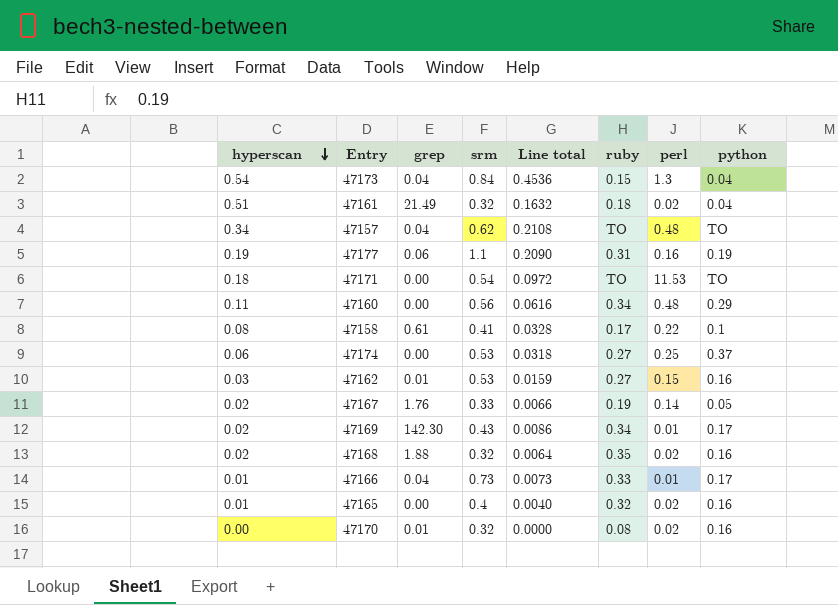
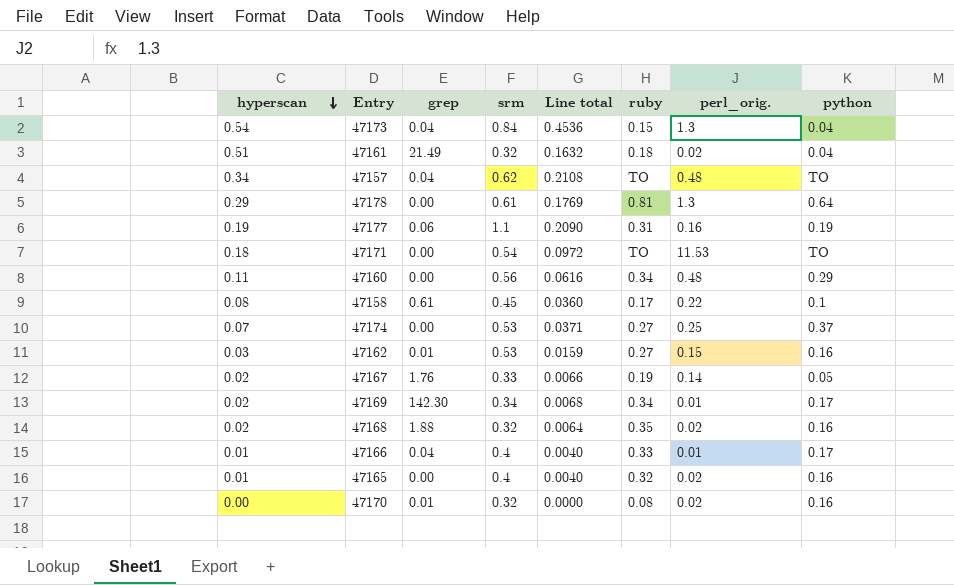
column name: perl -> perl_orig.
row 47178: none -> 0.29 | 0.00 | 0.61 | 0.1769 | 0.81 | 1.3 | 0.64
47158 | srm: 0.41 -> 0.45
47158 | Line total: 0.0328 -> 0.0360
47174 | hyperscan: 0.06 -> 0.07
47174 | Line total: 0.0318 -> 0.0371
47169 | srm: 0.43 -> 0.34
47169 | Line total: 0.0086 -> 0.0068
47166 | srm: 0.73 -> 0.4
47166 | Line total: 0.0073 -> 0.0040

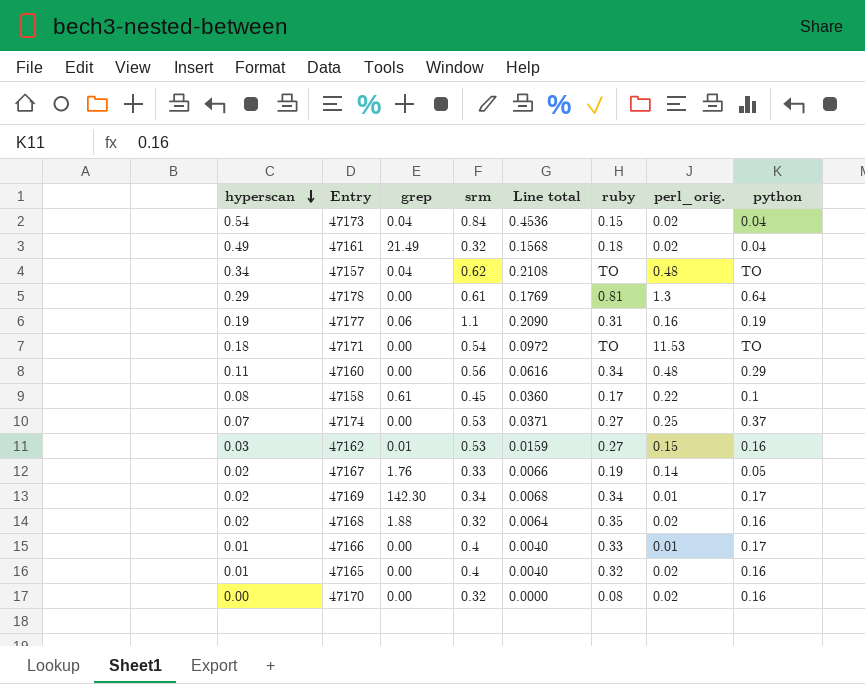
47173 | perl_orig.: 1.3 -> 0.02
47161 | hyperscan: 0.51 -> 0.49
47161 | Line total: 0.1632 -> 0.1568
47166 | grep: 0.04 -> 0.00
47170 | grep: 0.01 -> 0.00

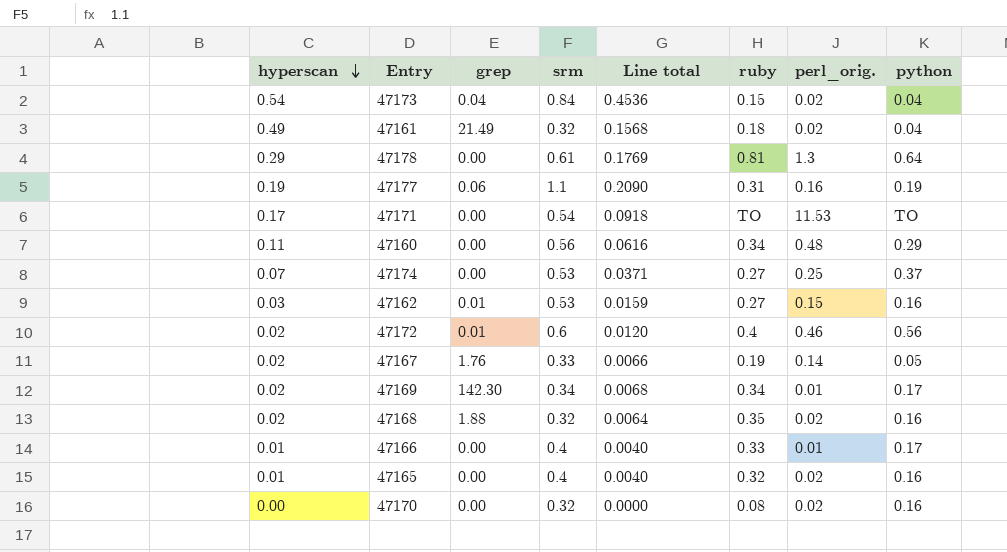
row 47157: 0.34 | 0.04 | 0.62 | 0.2108 | TO | 0.48 | TO -> none
row 47158: 0.08 | 0.61 | 0.45 | 0.0360 | 0.17 | 0.22 | 0.1 -> none
47171 | hyperscan: 0.18 -> 0.17
47171 | Line total: 0.0972 -> 0.0918
row 47172: none -> 0.02 | 0.01 | 0.6 | 0.0120 | 0.4 | 0.46 | 0.56

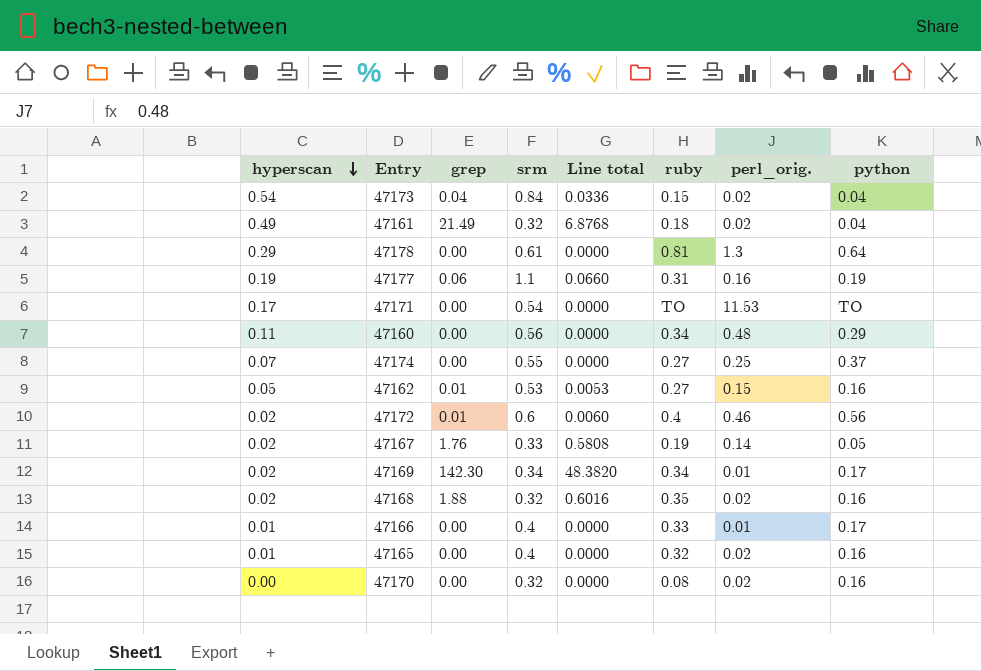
column Line total | formula: [hyperscan] * [srm] -> [grep] * [srm]
47174 | srm: 0.53 -> 0.55
47162 | hyperscan: 0.03 -> 0.05

